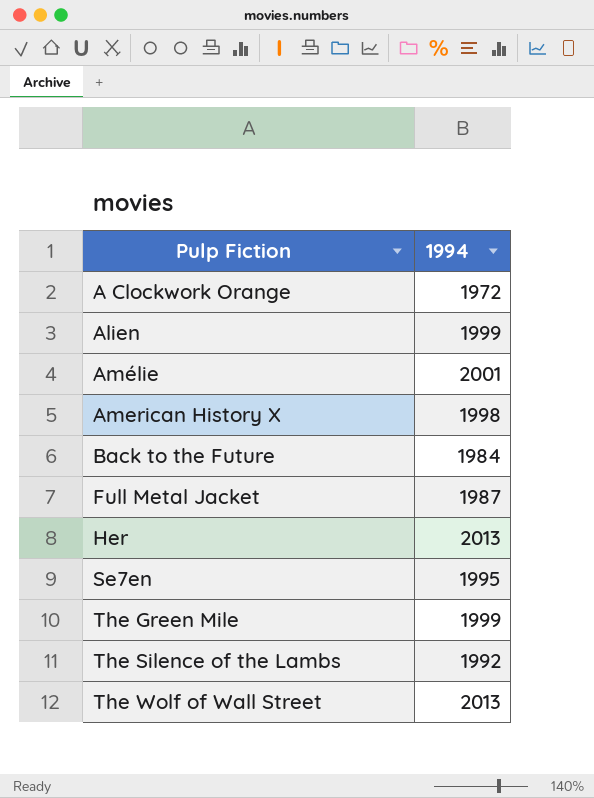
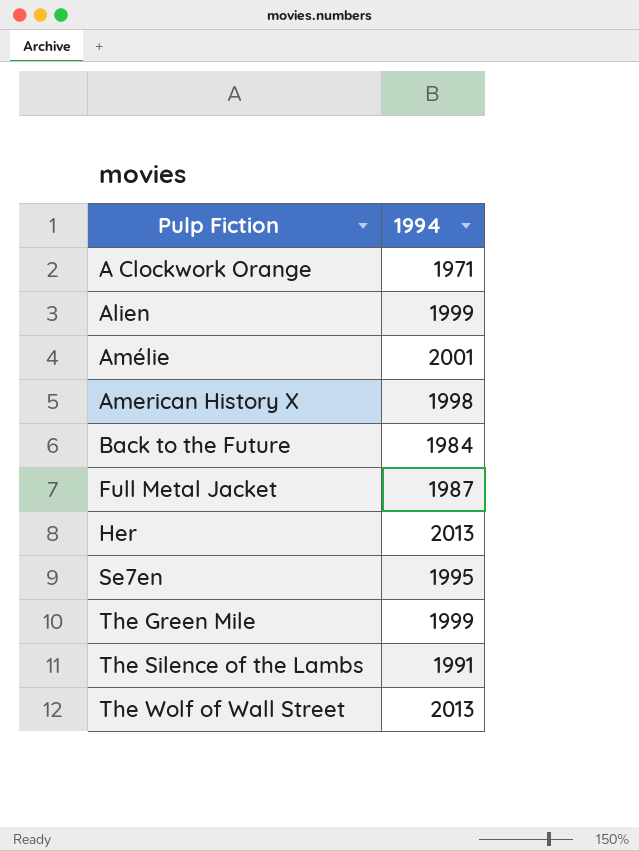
A Clockwork Orange | 1994: 1972 -> 1971
The Silence of the Lambs | 1994: 1992 -> 1991

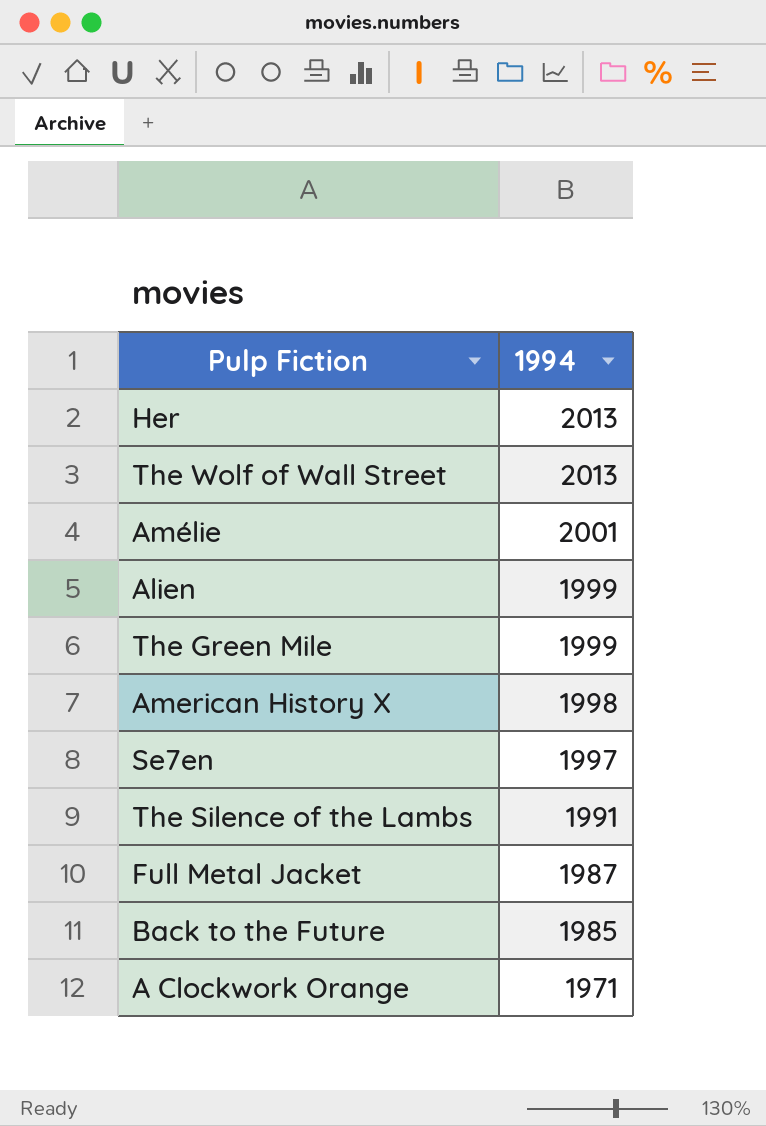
row order: Pulp Fiction ascending -> 1994 descending
Se7en | 1994: 1995 -> 1997
Back to the Future | 1994: 1984 -> 1985

